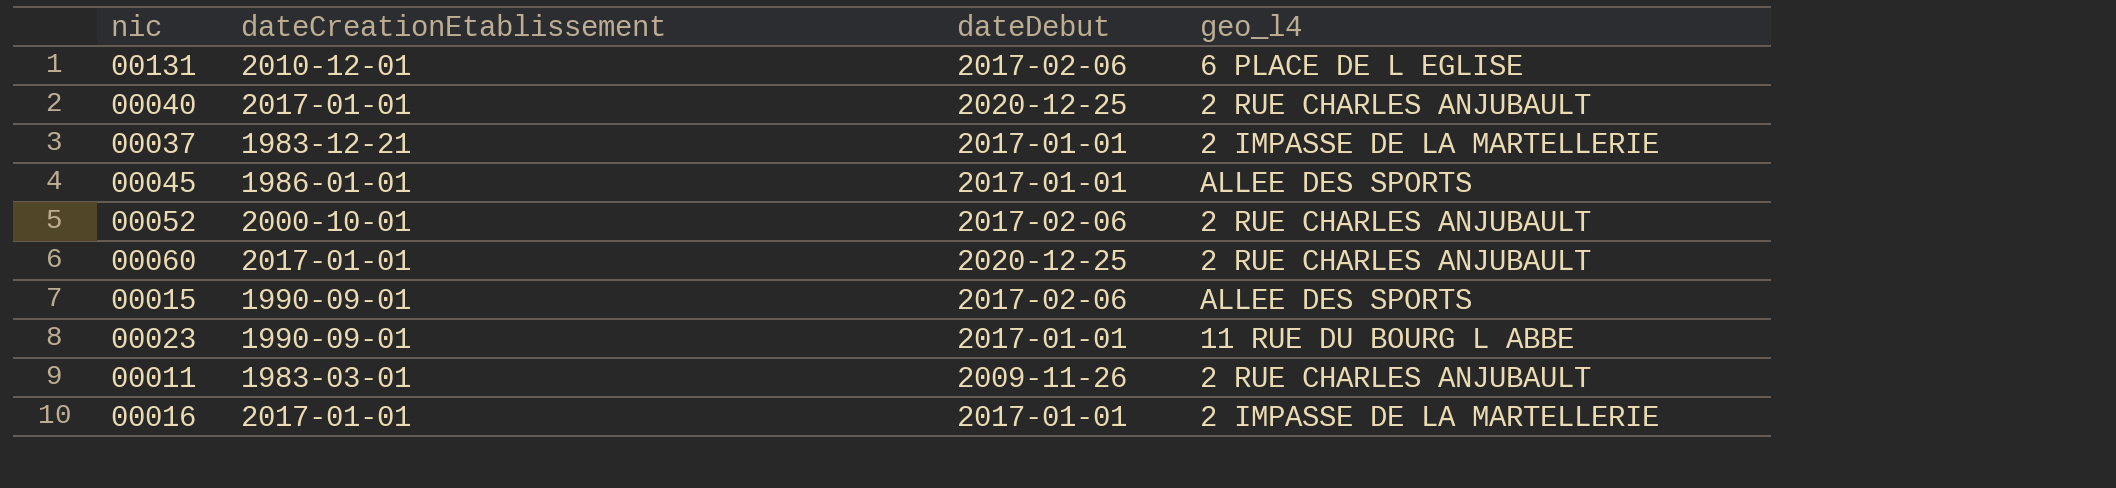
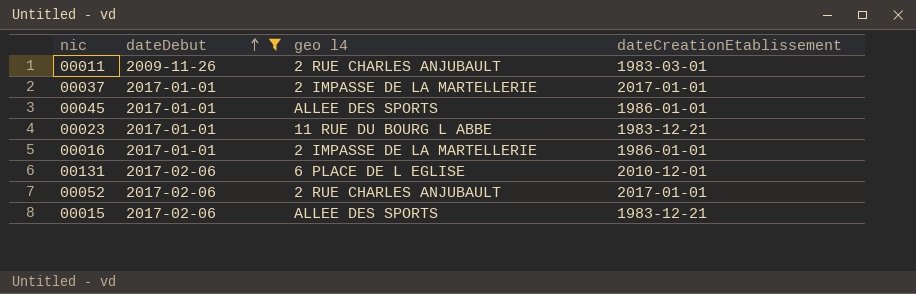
filter: none -> dateDebut != 2020-12-25
row order: none -> dateDebut ascending
column name: geo_l4 -> geo l4
column dateCreationEtablissement | position: 2 -> 4
00037 | dateCreationEtablissement: 1983-12-21 -> 2017-01-01
00023 | dateCreationEtablissement: 1990-09-01 -> 1983-12-21
00016 | dateCreationEtablissement: 2017-01-01 -> 1986-01-01
00052 | dateCreationEtablissement: 2000-10-01 -> 2017-01-01
00015 | dateCreationEtablissement: 1990-09-01 -> 1983-12-21

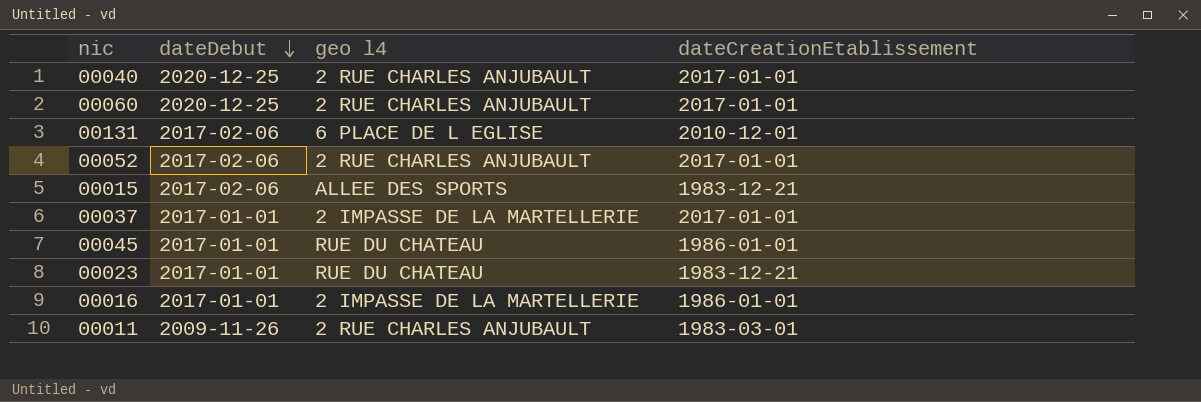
filter: dateDebut != 2020-12-25 -> none
row order: dateDebut ascending -> dateDebut descending
00045 | geo l4: ALLEE DES SPORTS -> RUE DU CHATEAU
00023 | geo l4: 11 RUE DU BOURG L ABBE -> RUE DU CHATEAU

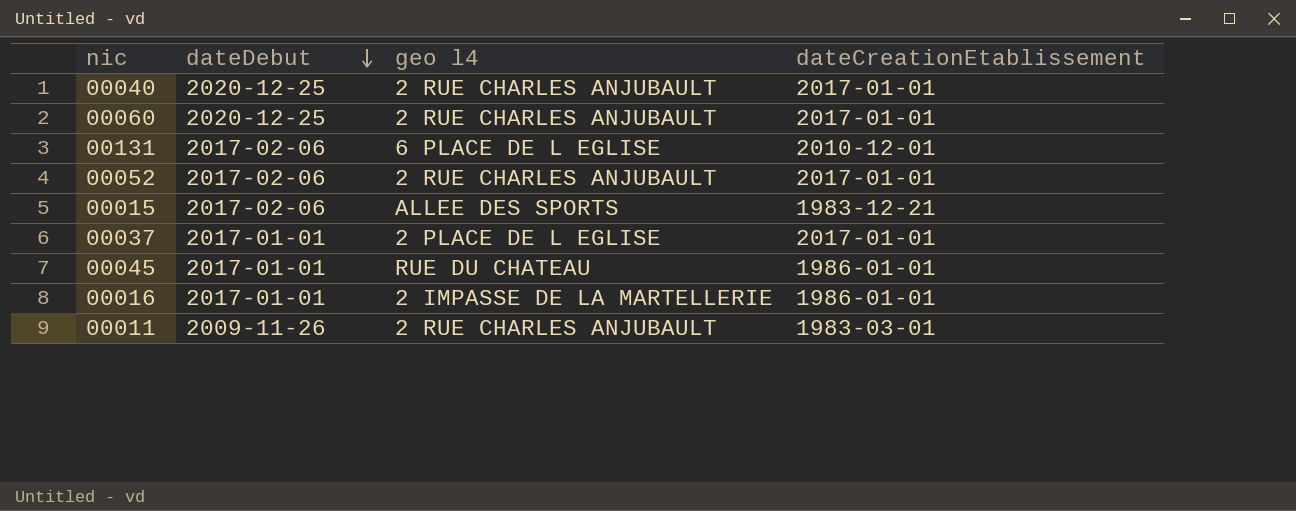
row 00023: 2017-01-01 | RUE DU CHATEAU | 1983-12-21 -> none
00037 | geo l4: 2 IMPASSE DE LA MARTELLERIE -> 2 PLACE DE L EGLISE

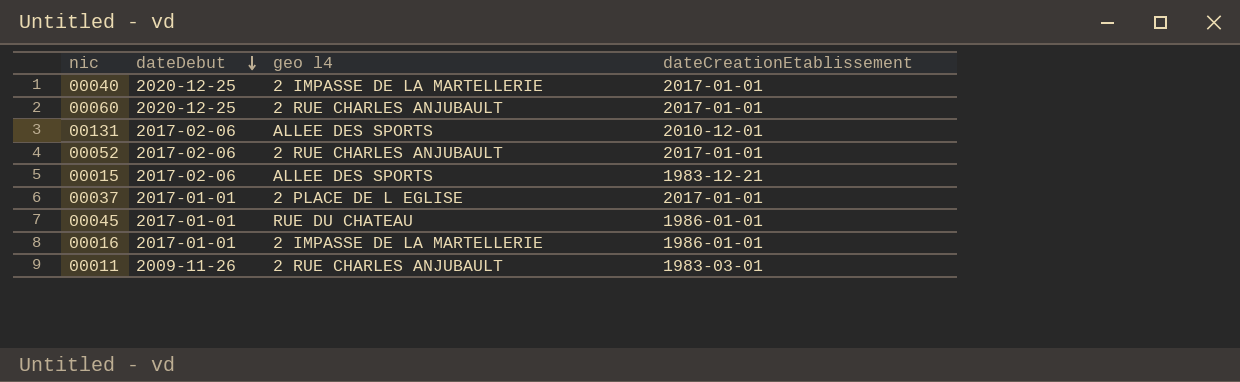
00040 | geo l4: 2 RUE CHARLES ANJUBAULT -> 2 IMPASSE DE LA MARTELLERIE
00131 | geo l4: 6 PLACE DE L EGLISE -> ALLEE DES SPORTS

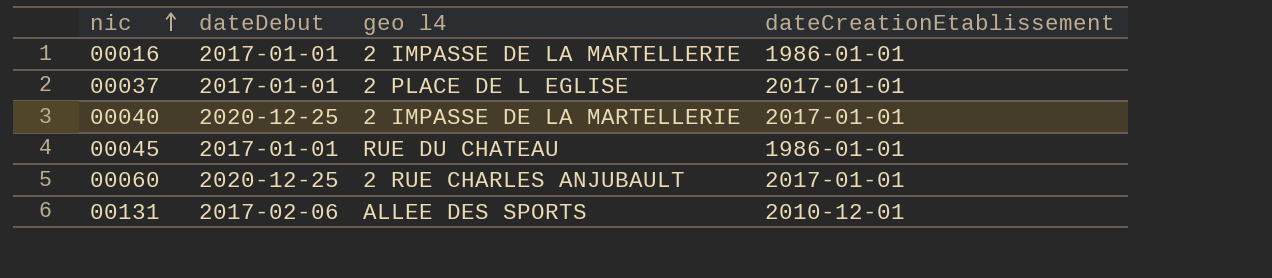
row order: dateDebut descending -> nic ascending
row 00052: 2017-02-06 | 2 RUE CHARLES ANJUBAULT | 2017-01-01 -> none
row 00015: 2017-02-06 | ALLEE DES SPORTS | 1983-12-21 -> none
row 00011: 2009-11-26 | 2 RUE CHARLES ANJUBAULT | 1983-03-01 -> none

